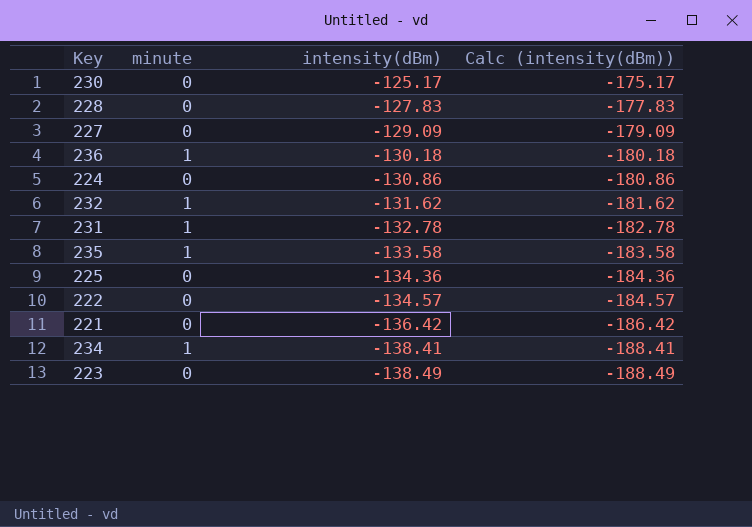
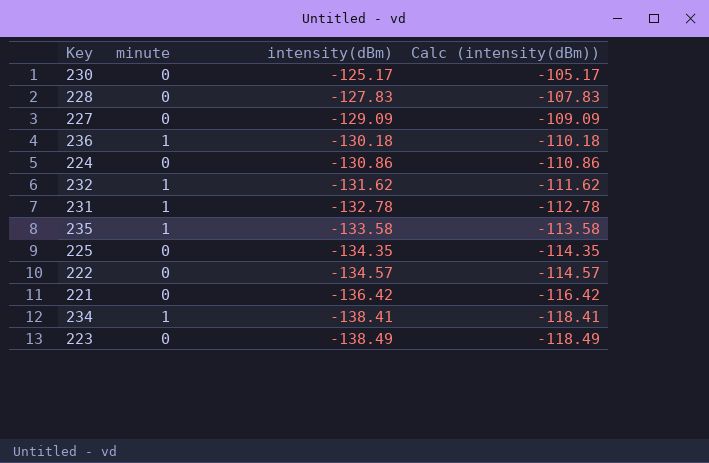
column Calc (intensity(dBm)) | formula: [intensity(dBm)] - 50 -> [intensity(dBm)] + 20
225 | intensity(dBm): -134.36 -> -134.35

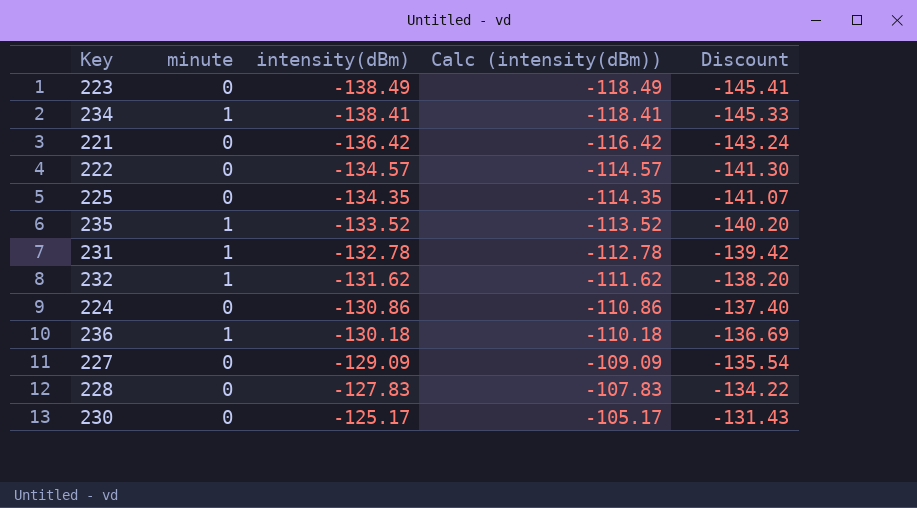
row order: intensity(dBm) descending -> intensity(dBm) ascending
column Discount | formula: none -> [intensity(dBm)] * 1.05
235 | intensity(dBm): -133.58 -> -133.52
235 | Calc (intensity(dBm)): -113.58 -> -113.52

